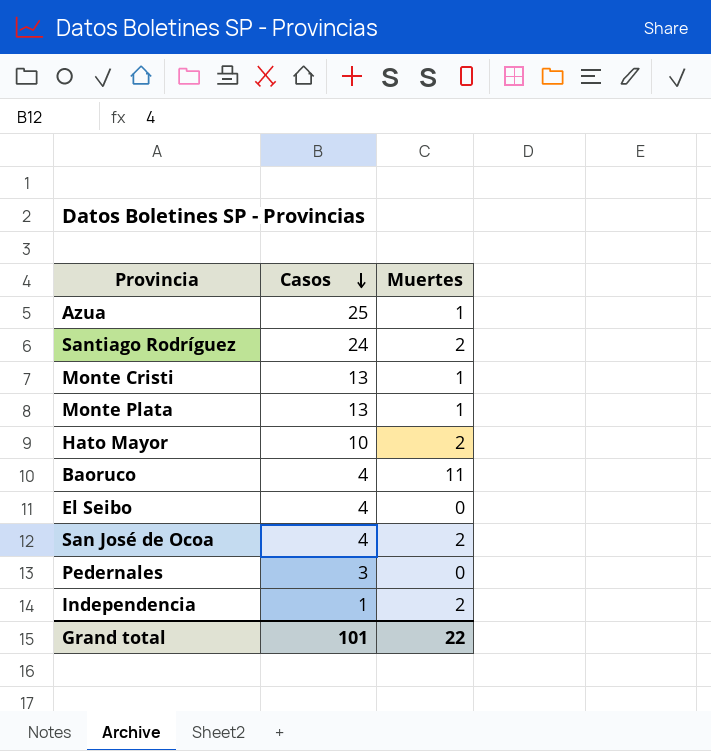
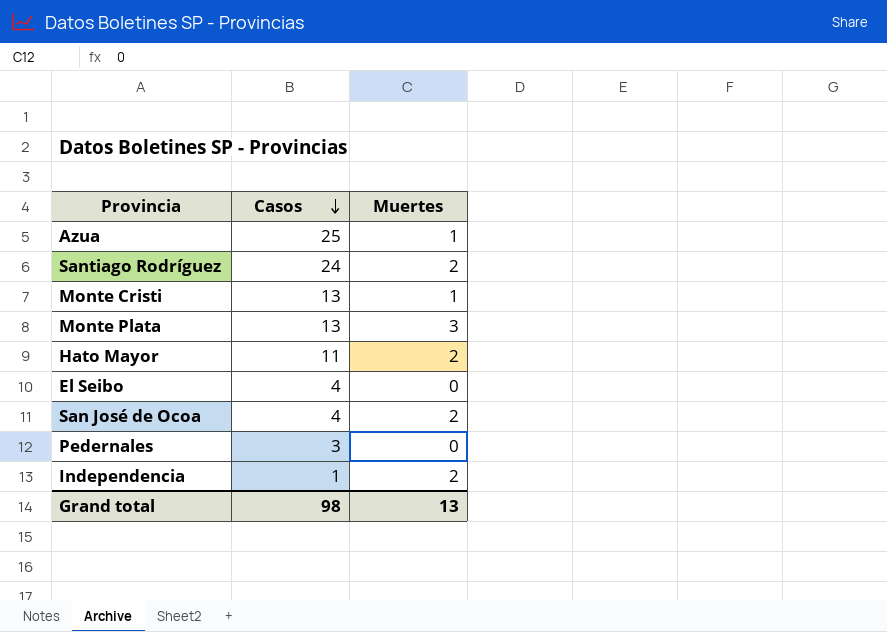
row Baoruco: 4 | 11 -> none
Monte Plata | Muertes: 1 -> 3
Hato Mayor | Casos: 10 -> 11
Grand total | Casos: 101 -> 98
Grand total | Muertes: 22 -> 13

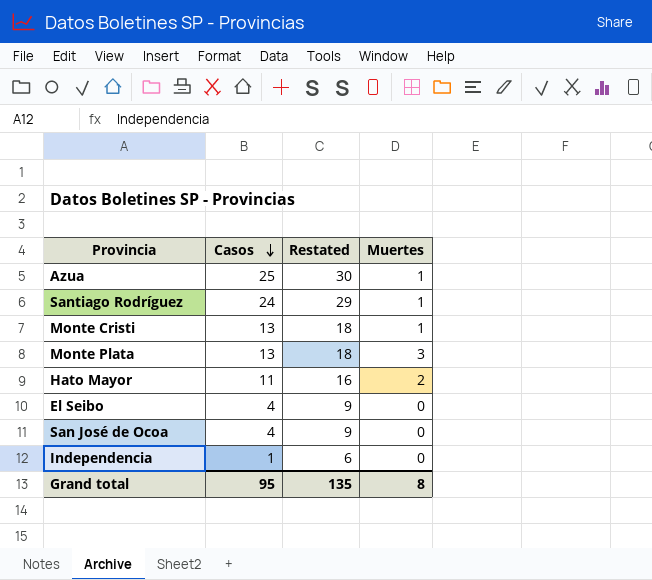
column Restated | formula: none -> [Casos] + 5
row Pedernales: 3 | 0 -> none
Santiago Rodríguez | Muertes: 2 -> 1
San José de Ocoa | Muertes: 2 -> 0
Independencia | Muertes: 2 -> 0
Grand total | Casos: 98 -> 95
Grand total | Muertes: 13 -> 8

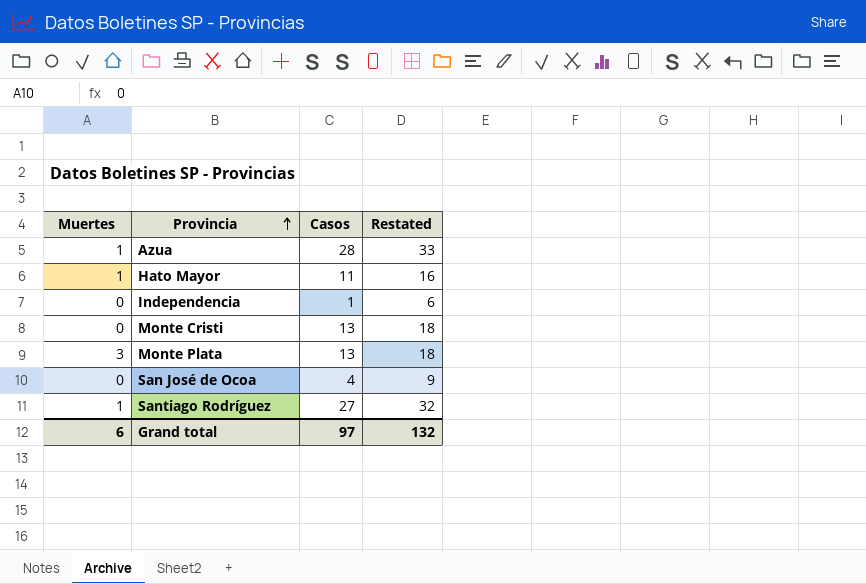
row order: Casos descending -> Provincia ascending
column Muertes | position: 4 -> 1
row El Seibo: 4 | 9 | 0 -> none
Azua | Casos: 25 -> 28
Azua | Restated: 30 -> 33
Hato Mayor | Muertes: 2 -> 1
Monte Cristi | Muertes: 1 -> 0
Santiago Rodríguez | Casos: 24 -> 27
Santiago Rodríguez | Restated: 29 -> 32
Grand total | Muertes: 8 -> 6
Grand total | Casos: 95 -> 97
Grand total | Restated: 135 -> 132

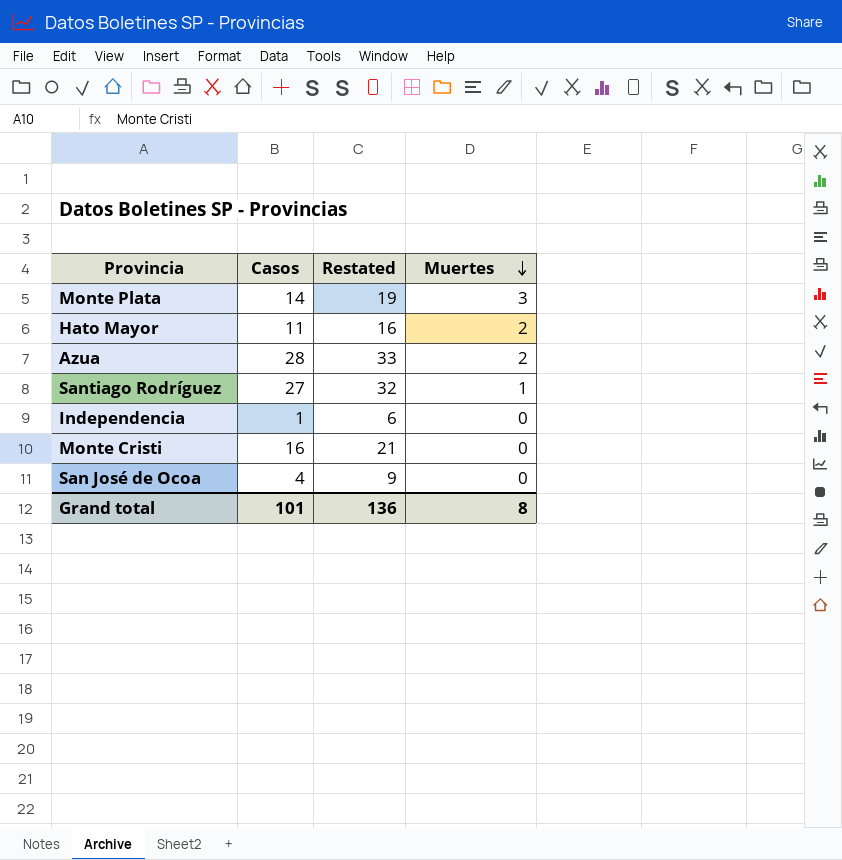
row order: Provincia ascending -> Muertes descending
column Muertes | position: 1 -> 4
Monte Plata | Casos: 13 -> 14
Monte Plata | Restated: 18 -> 19
Hato Mayor | Muertes: 1 -> 2
Azua | Muertes: 1 -> 2
Monte Cristi | Casos: 13 -> 16
Monte Cristi | Restated: 18 -> 21
Grand total | Casos: 97 -> 101
Grand total | Restated: 132 -> 136
Grand total | Muertes: 6 -> 8

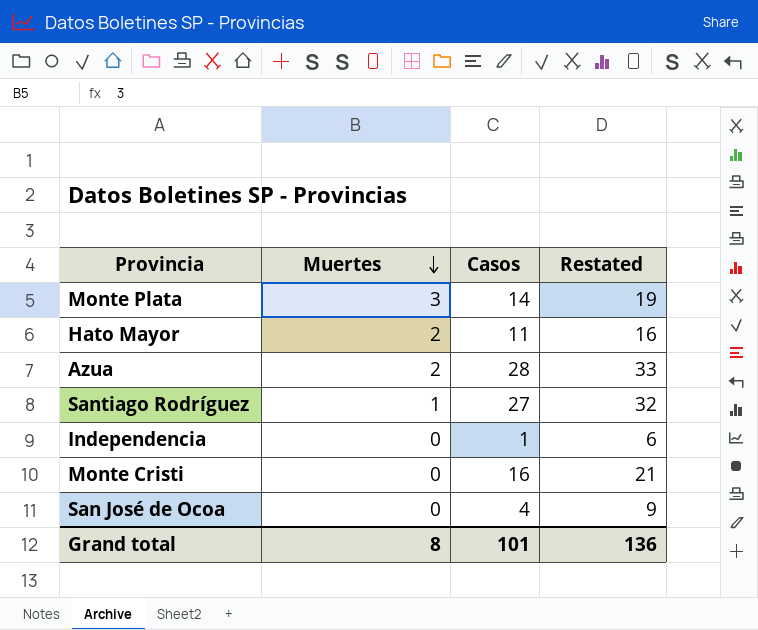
column Muertes | position: 4 -> 2

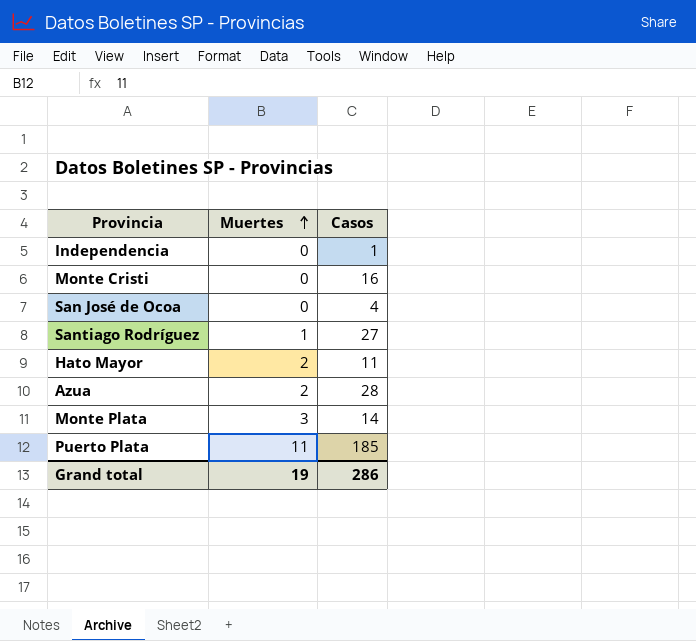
row order: Muertes descending -> Muertes ascending
column Restated | formula: [Casos] + 5 -> none
row Puerto Plata: none -> 11 | 185
Grand total | Muertes: 8 -> 19
Grand total | Casos: 101 -> 286

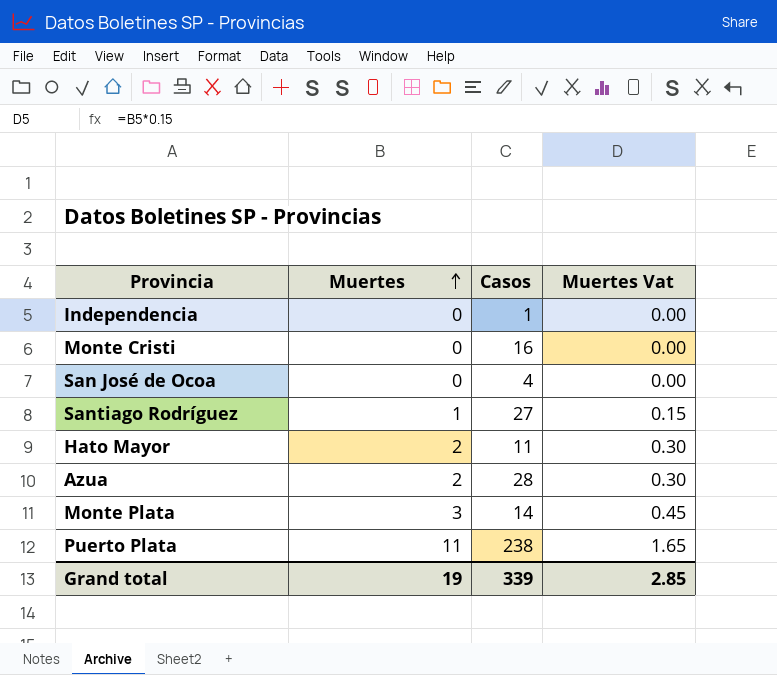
column Muertes Vat | formula: none -> [Muertes] * 0.15
Puerto Plata | Casos: 185 -> 238
Grand total | Casos: 286 -> 339

